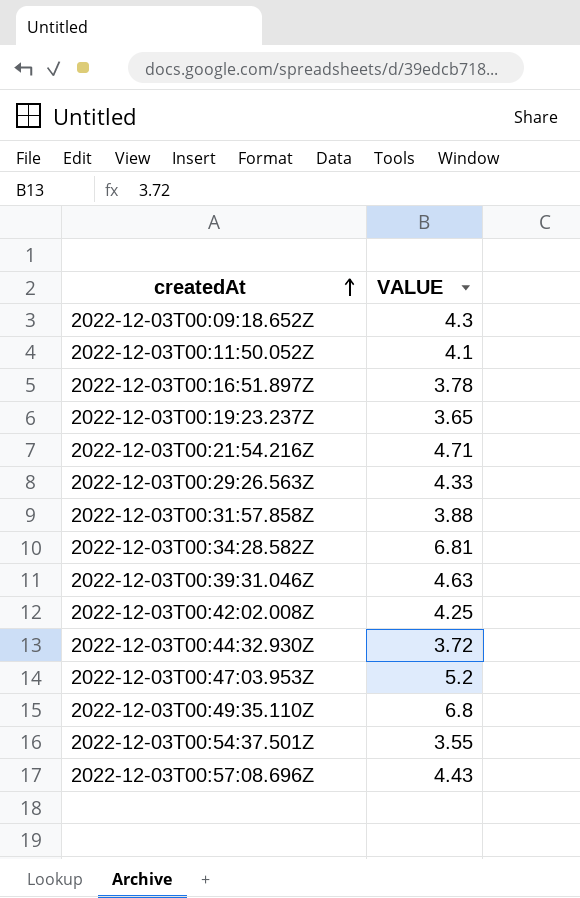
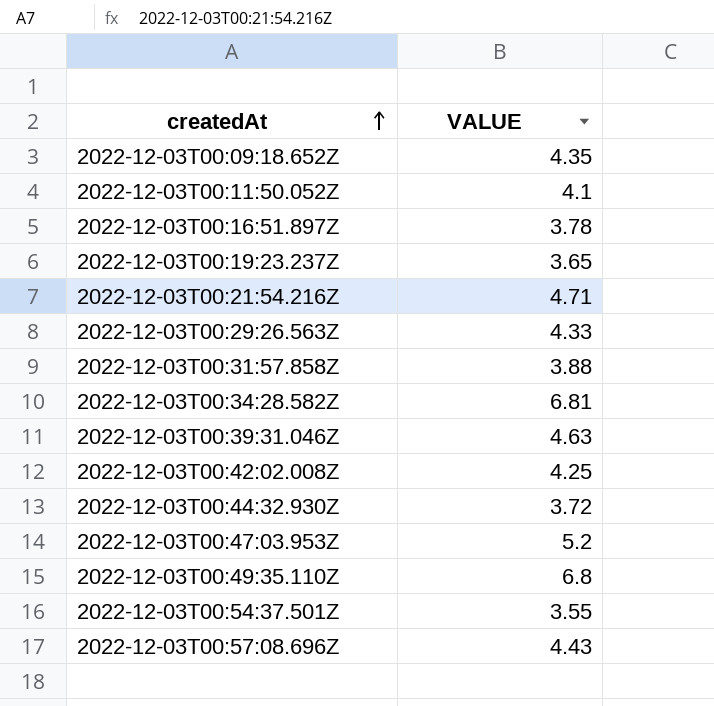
2022-12-03T00:09:18.652Z | VALUE: 4.3 -> 4.35

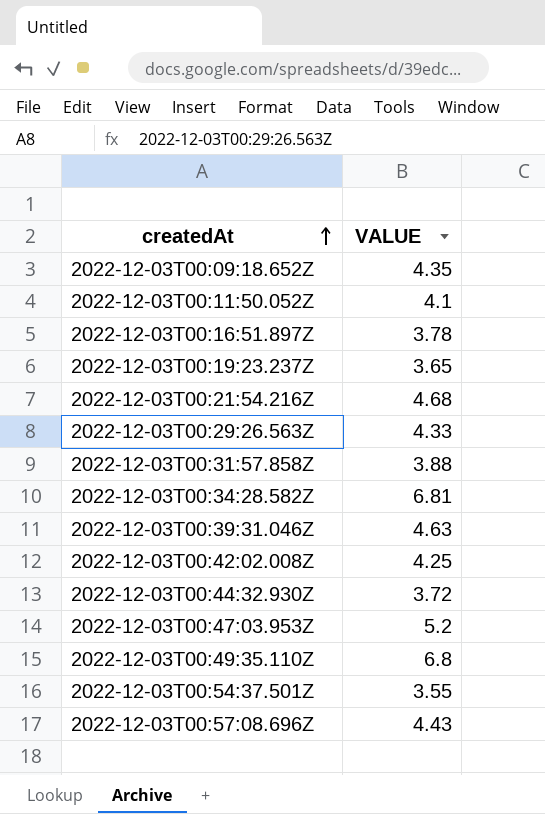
2022-12-03T00:21:54.216Z | VALUE: 4.71 -> 4.68

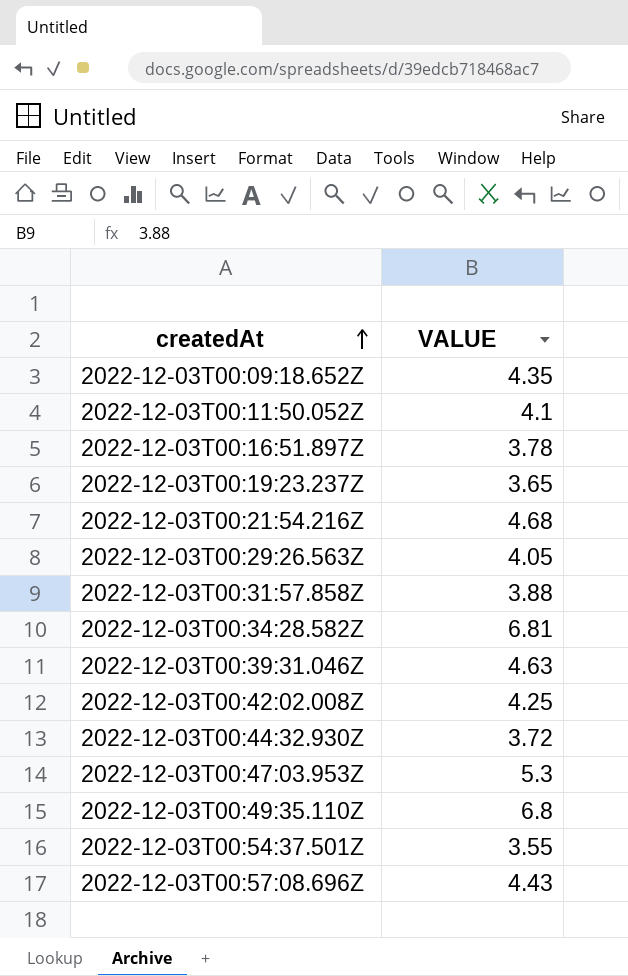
2022-12-03T00:29:26.563Z | VALUE: 4.33 -> 4.05
2022-12-03T00:47:03.953Z | VALUE: 5.2 -> 5.3

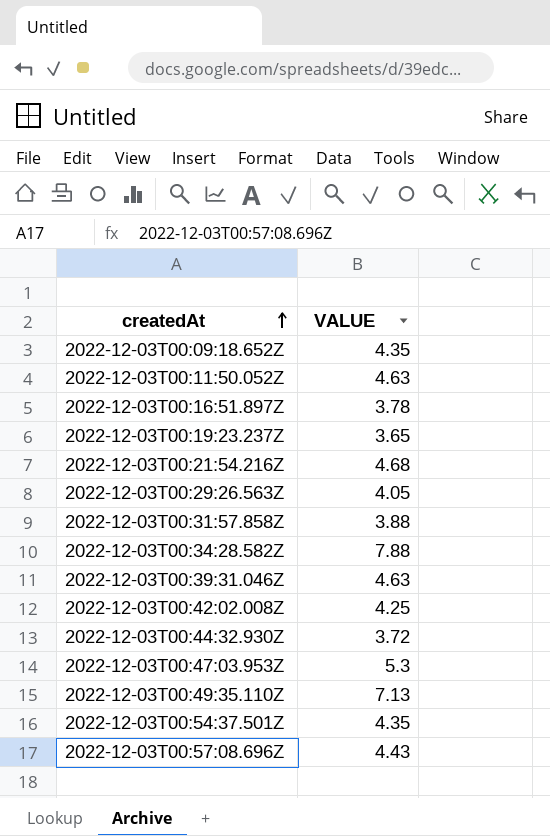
2022-12-03T00:11:50.052Z | VALUE: 4.1 -> 4.63
2022-12-03T00:34:28.582Z | VALUE: 6.81 -> 7.88
2022-12-03T00:49:35.110Z | VALUE: 6.8 -> 7.13
2022-12-03T00:54:37.501Z | VALUE: 3.55 -> 4.35

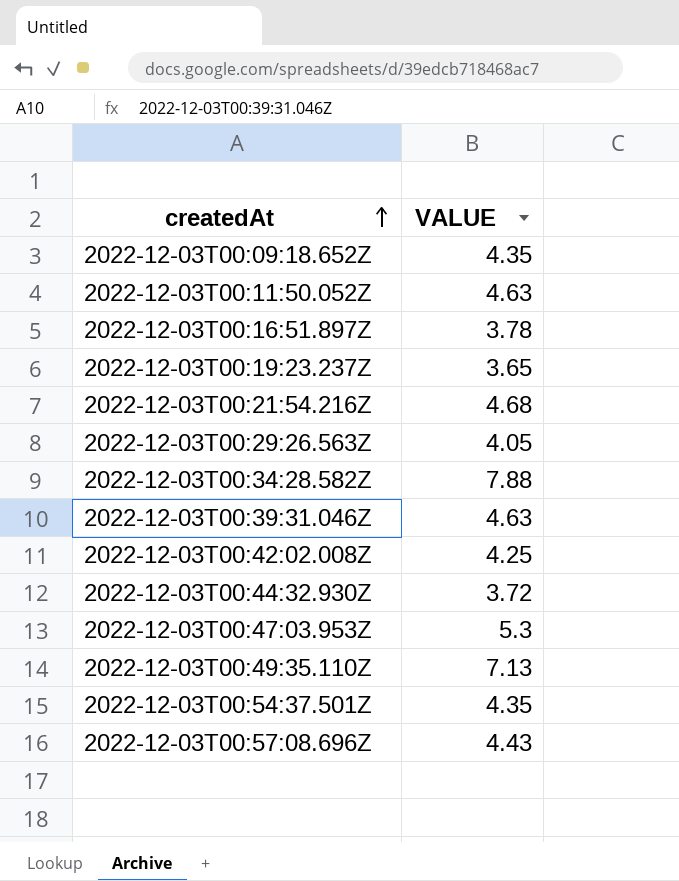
row 2022-12-03T00:31:57.858Z: 3.88 -> none

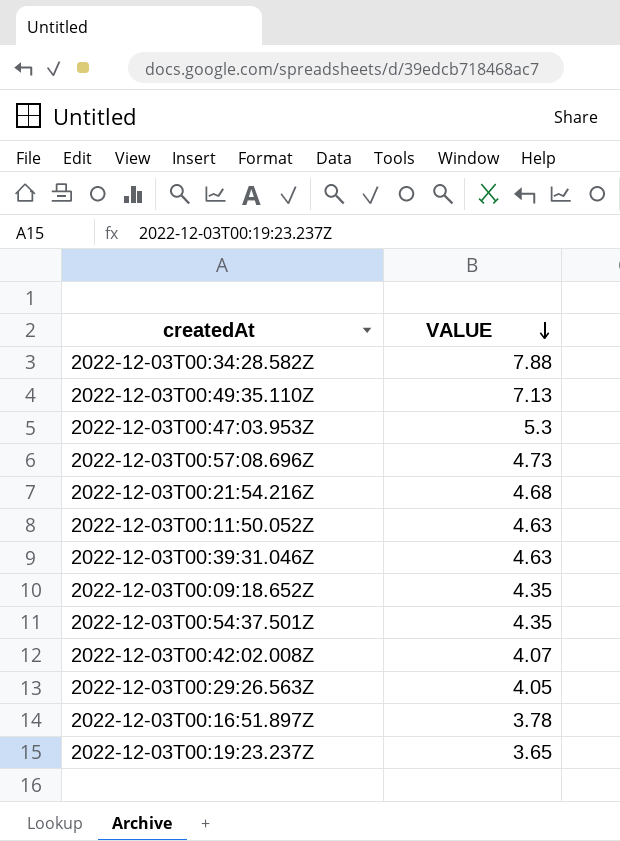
row order: createdAt ascending -> VALUE descending
row 2022-12-03T00:44:32.930Z: 3.72 -> none
2022-12-03T00:57:08.696Z | VALUE: 4.43 -> 4.73
2022-12-03T00:42:02.008Z | VALUE: 4.25 -> 4.07

